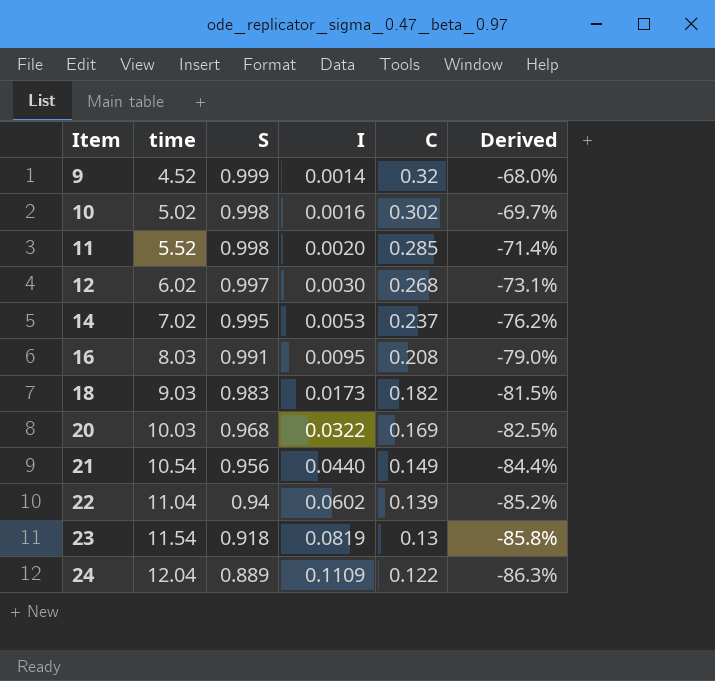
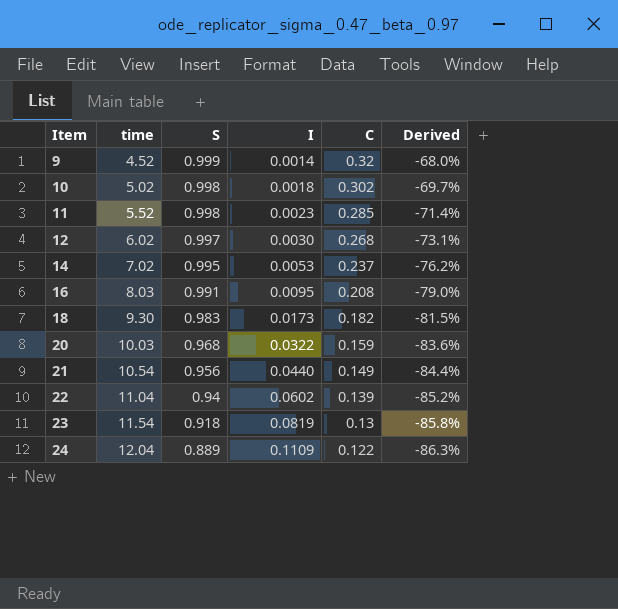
10 | I: 0.0016 -> 0.0018
11 | I: 0.0020 -> 0.0023
18 | time: 9.03 -> 9.30
20 | C: 0.169 -> 0.159
20 | Derived: -82.5% -> -83.6%

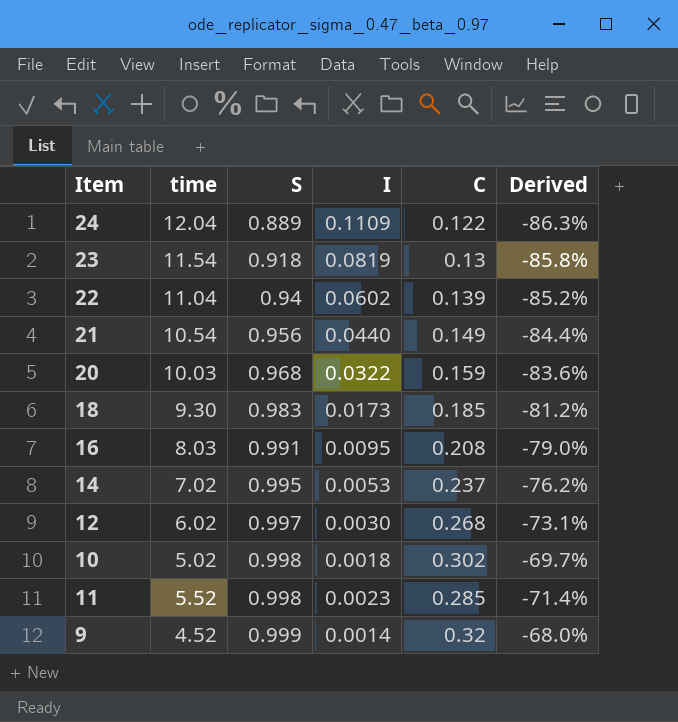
row order: Item ascending -> S ascending
18 | C: 0.182 -> 0.185
18 | Derived: -81.5% -> -81.2%

